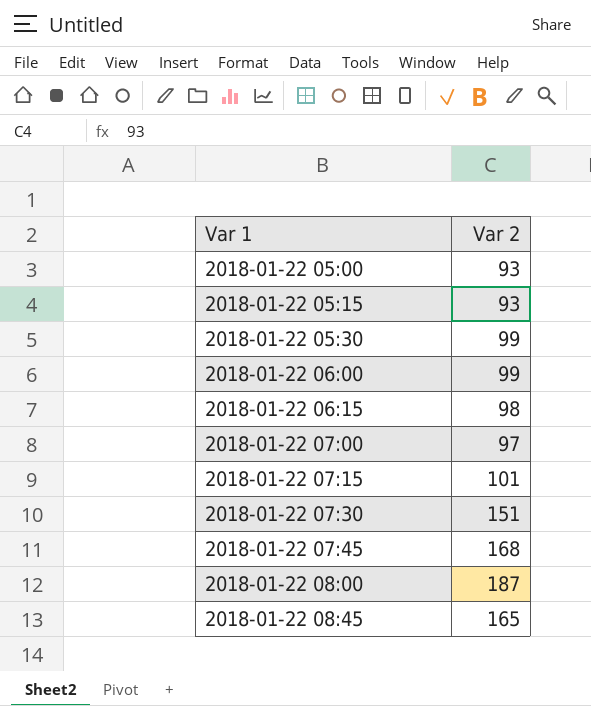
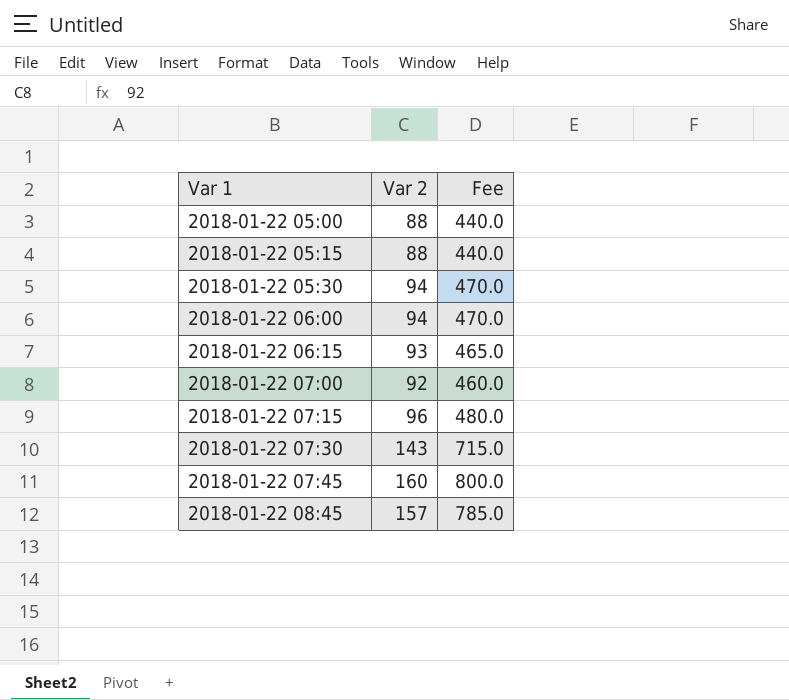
column Fee | formula: none -> [Var 2] * 5
row 2018-01-22 08:00: 187 -> none
2018-01-22 05:00 | Var 2: 93 -> 88
2018-01-22 05:15 | Var 2: 93 -> 88
2018-01-22 05:30 | Var 2: 99 -> 94
2018-01-22 06:00 | Var 2: 99 -> 94
2018-01-22 06:15 | Var 2: 98 -> 93
2018-01-22 07:00 | Var 2: 97 -> 92
2018-01-22 07:15 | Var 2: 101 -> 96
2018-01-22 07:30 | Var 2: 151 -> 143
2018-01-22 07:45 | Var 2: 168 -> 160
2018-01-22 08:45 | Var 2: 165 -> 157

